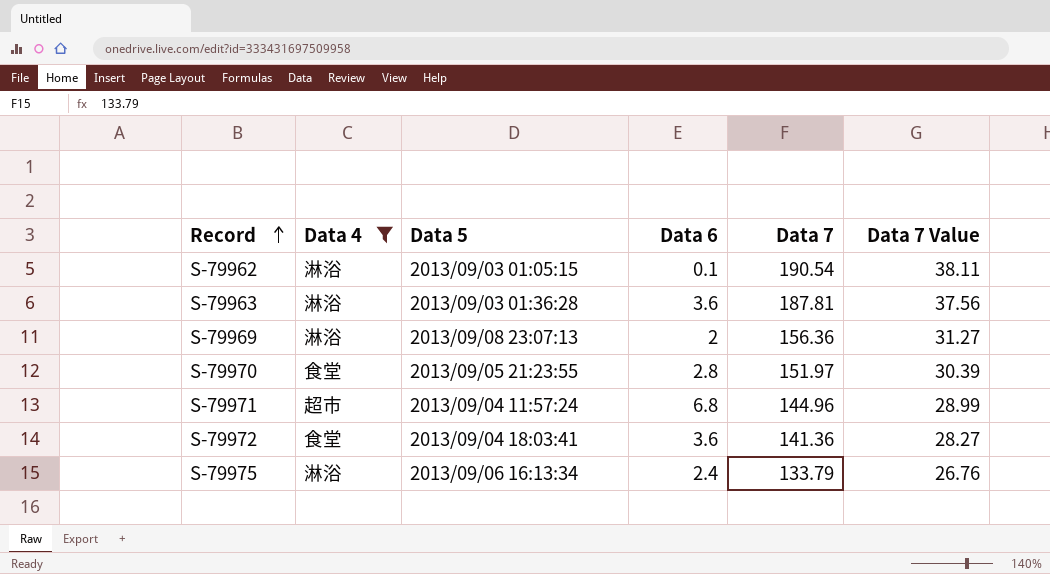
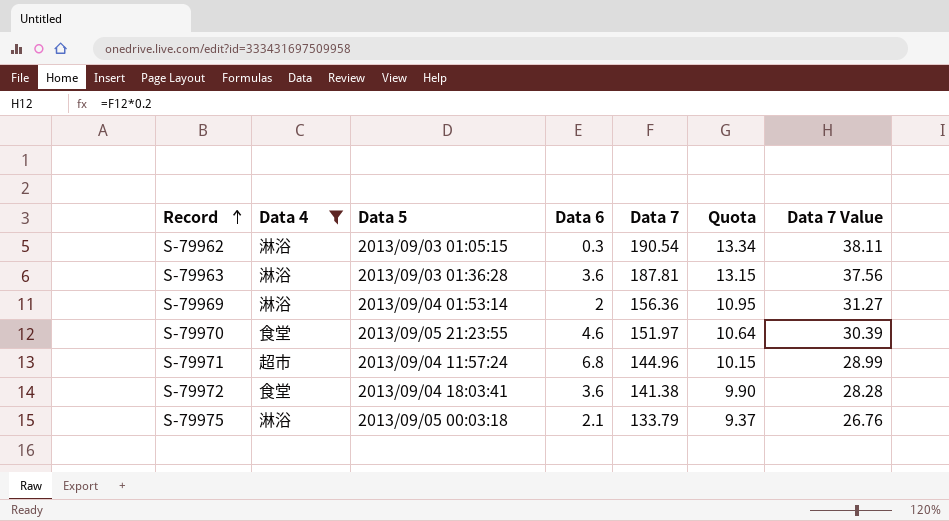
column Quota | formula: none -> [Data 7] * 0.07
S-79962 | Data 6: 0.1 -> 0.3
S-79969 | Data 5: 2013/09/08 23:07:13 -> 2013/09/04 01:53:14
S-79970 | Data 6: 2.8 -> 4.6
S-79972 | Data 7: 141.36 -> 141.38
S-79972 | Data 7 Value: 28.27 -> 28.28
S-79975 | Data 5: 2013/09/06 16:13:34 -> 2013/09/05 00:03:18
S-79975 | Data 6: 2.4 -> 2.1

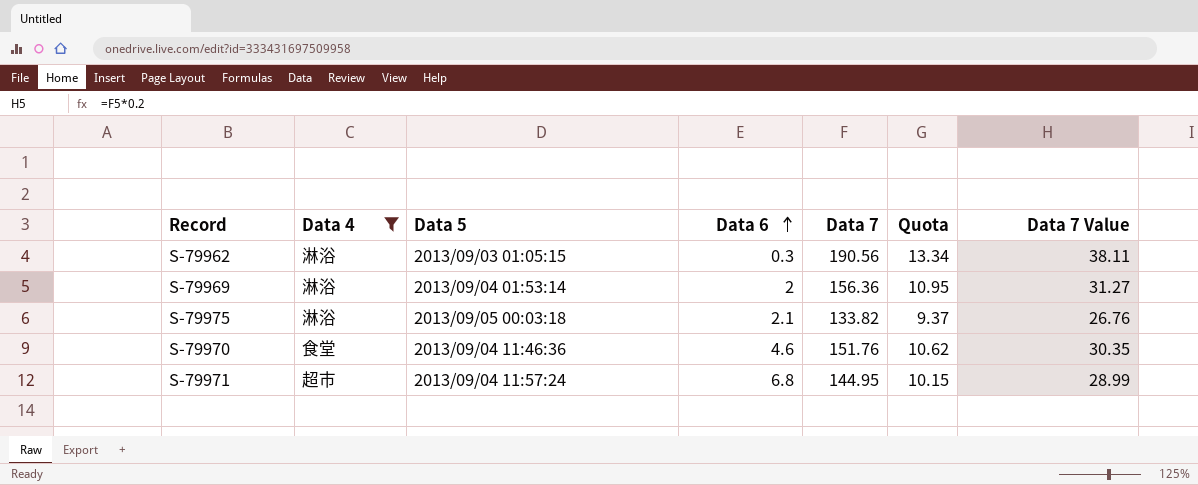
row order: Record ascending -> Data 6 ascending
row S-79963: 淋浴 | 2013/09/03 01:36:28 | 3.6 | 187.81 | 13.15 | 37.56 -> none
row S-79972: 食堂 | 2013/09/04 18:03:41 | 3.6 | 141.38 | 9.90 | 28.28 -> none
S-79962 | Data 7: 190.54 -> 190.56
S-79975 | Data 7: 133.79 -> 133.82
S-79970 | Data 5: 2013/09/05 21:23:55 -> 2013/09/04 11:46:36
S-79970 | Data 7: 151.97 -> 151.76
S-79970 | Quota: 10.64 -> 10.62
S-79970 | Data 7 Value: 30.39 -> 30.35
S-79971 | Data 7: 144.96 -> 144.95

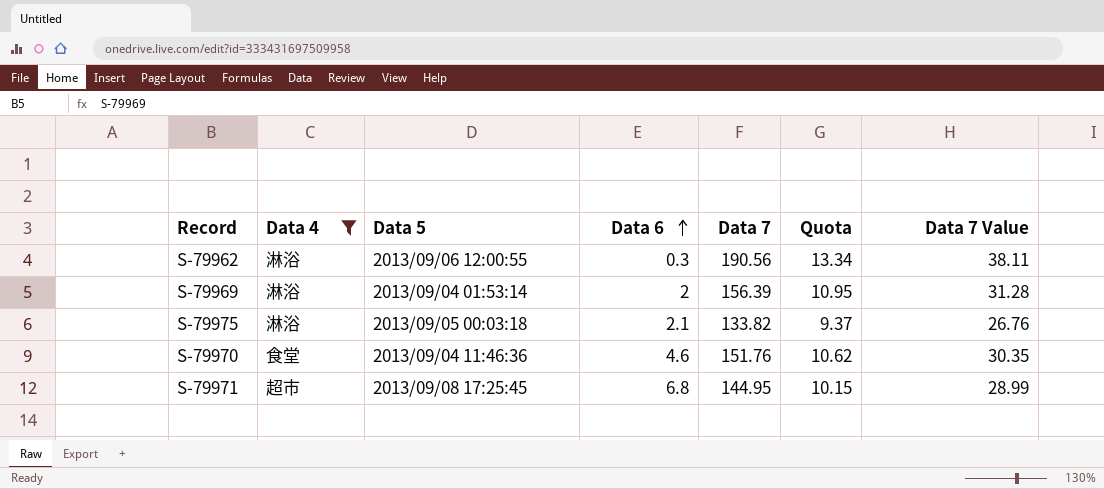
S-79962 | Data 5: 2013/09/03 01:05:15 -> 2013/09/06 12:00:55
S-79969 | Data 7: 156.36 -> 156.39
S-79969 | Data 7 Value: 31.27 -> 31.28
S-79971 | Data 5: 2013/09/04 11:57:24 -> 2013/09/08 17:25:45

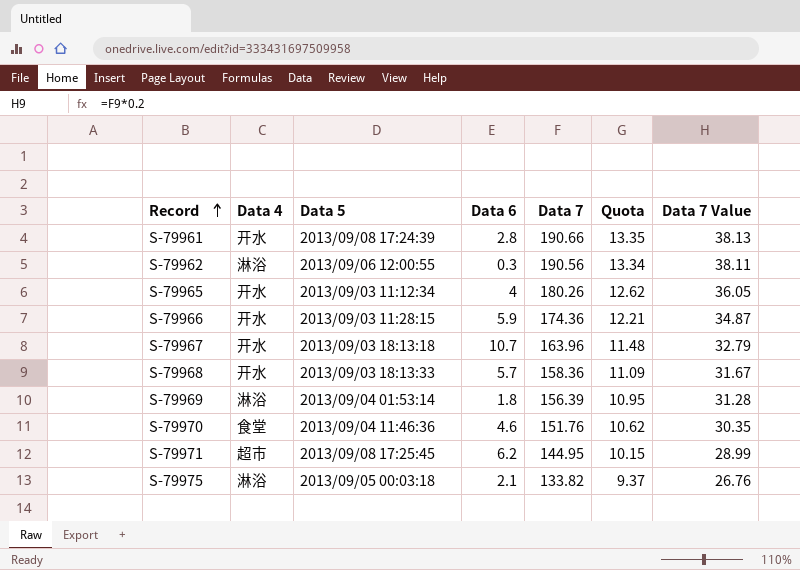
filter: Data 4 != 开水 -> none
row order: Data 6 ascending -> Record ascending
S-79969 | Data 6: 2 -> 1.8
S-79971 | Data 6: 6.8 -> 6.2

